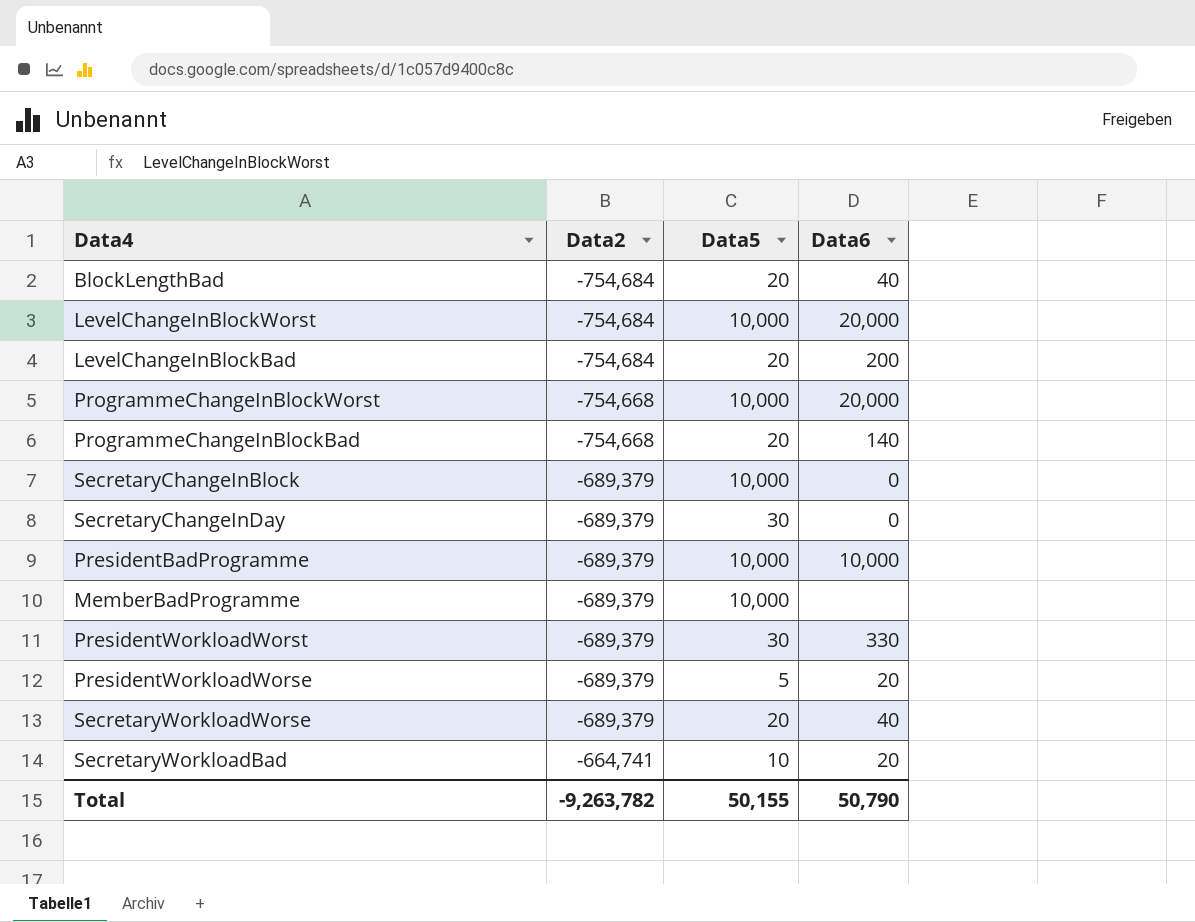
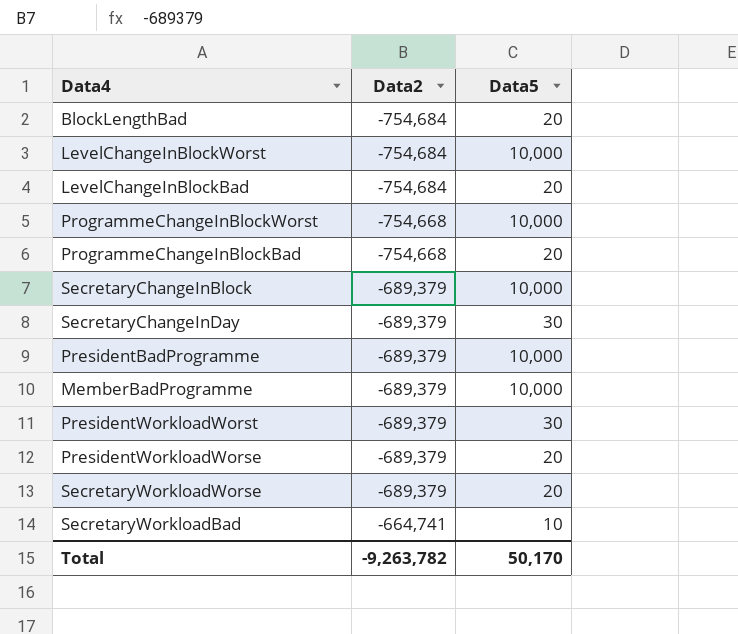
column Data6 | position: 4 -> none
PresidentWorkloadWorse | Data5: 5 -> 20
Total | Data5: 50,155 -> 50,170

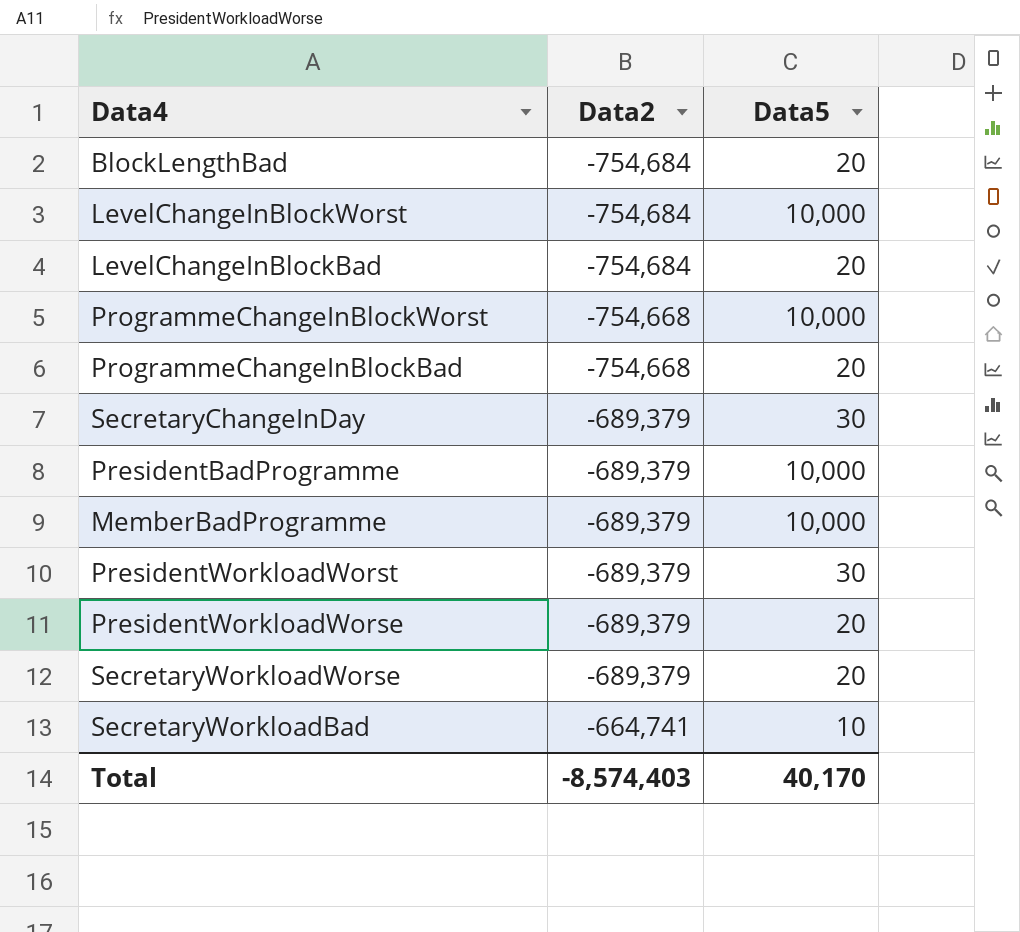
row SecretaryChangeInBlock: -689,379 | 10,000 -> none
Total | Data2: -9,263,782 -> -8,574,403
Total | Data5: 50,170 -> 40,170

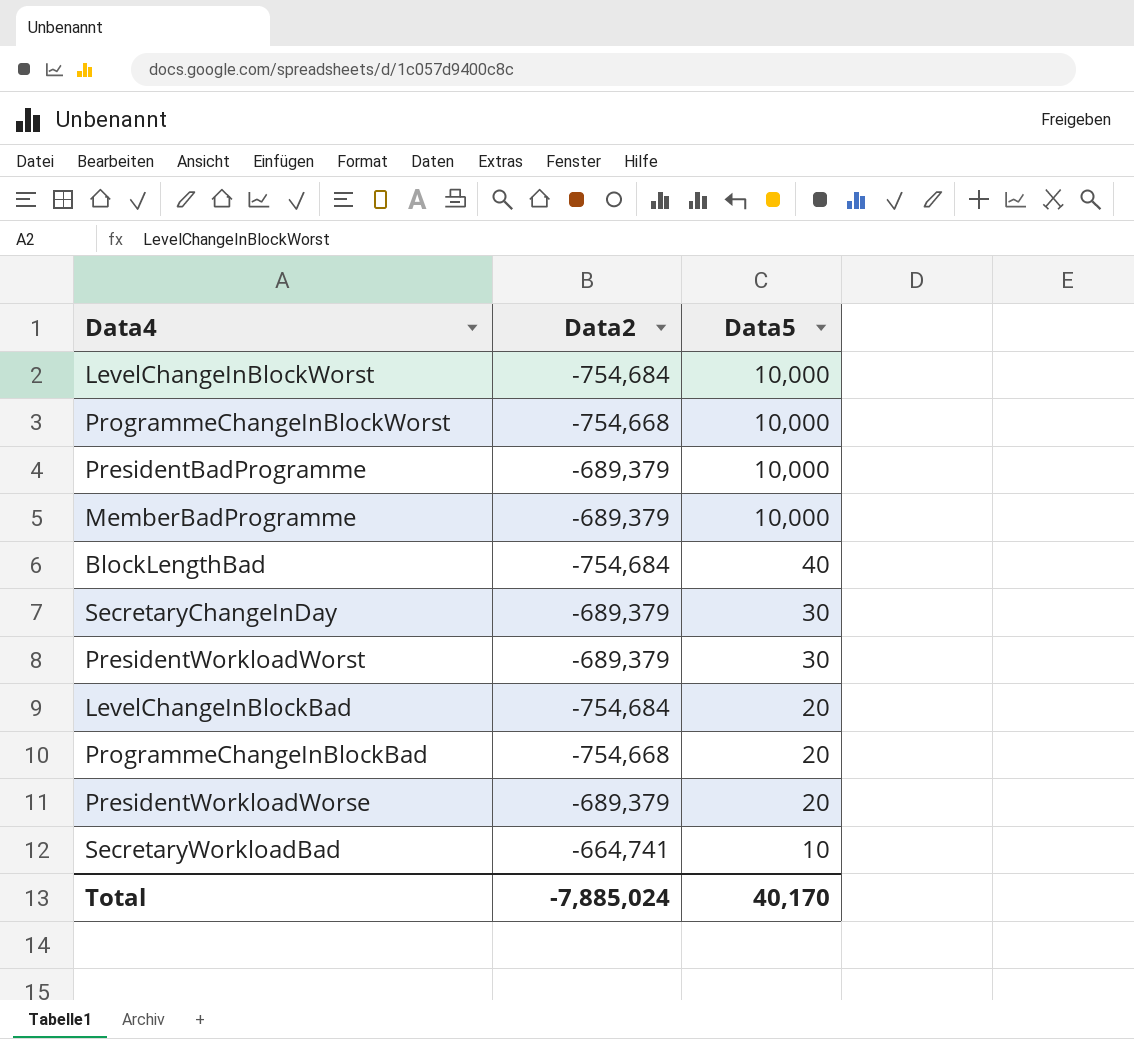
row order: Data2 ascending -> Data5 descending
row SecretaryWorkloadWorse: -689,379 | 20 -> none
BlockLengthBad | Data5: 20 -> 40
Total | Data2: -8,574,403 -> -7,885,024

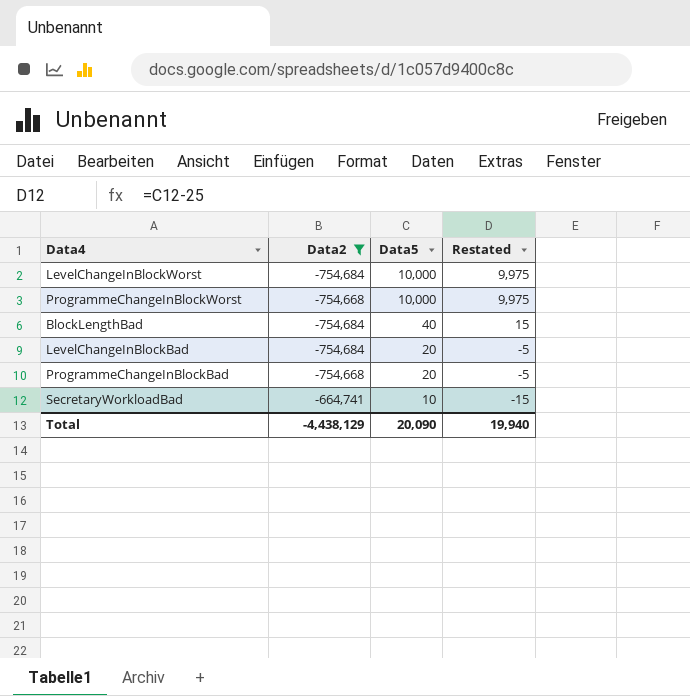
filter: none -> Data2 != -689,379
column Restated | formula: none -> [Data5] - 25
Total | Data2: -7,885,024 -> -4,438,129
Total | Data5: 40,170 -> 20,090

